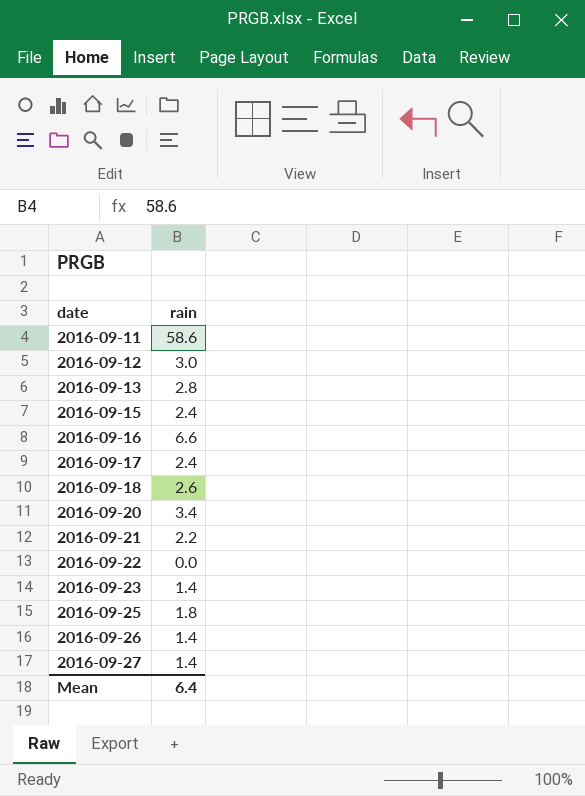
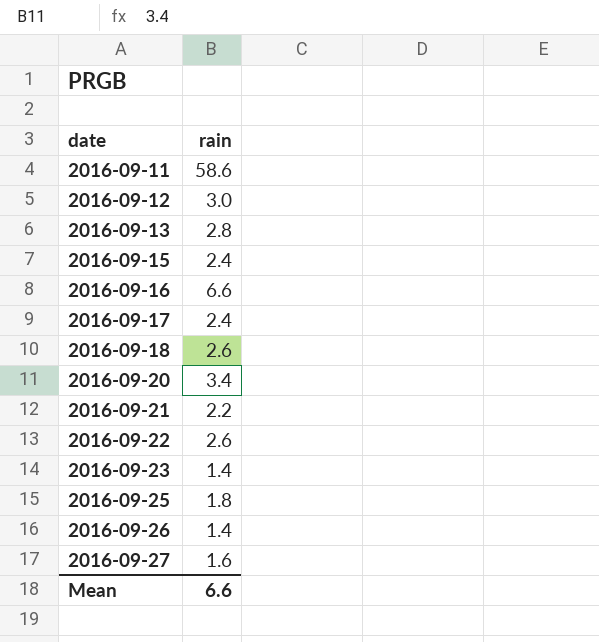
2016-09-22 | rain: 0.0 -> 2.6
2016-09-27 | rain: 1.4 -> 1.6
Mean | rain: 6.4 -> 6.6

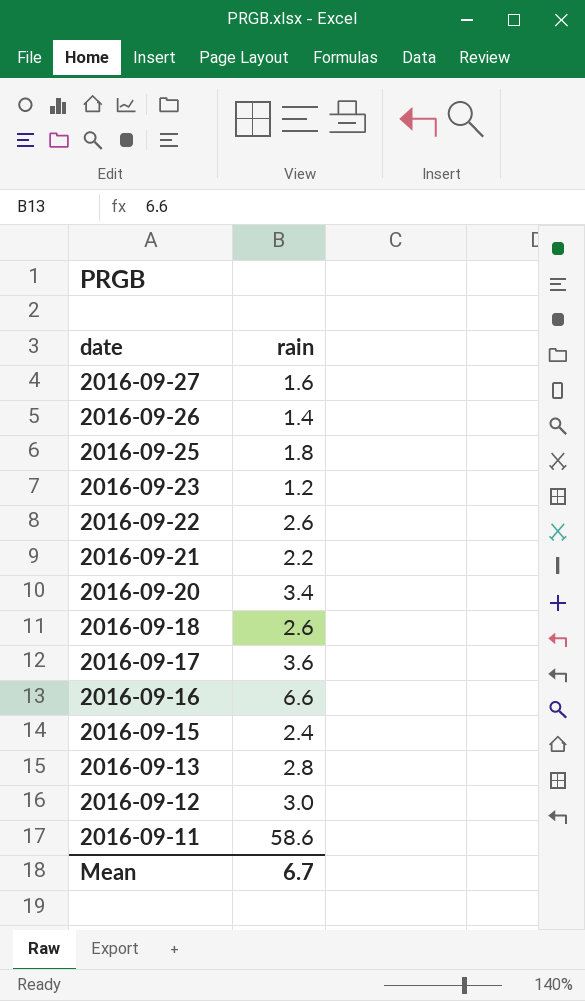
row order: date ascending -> date descending
2016-09-23 | rain: 1.4 -> 1.2
2016-09-17 | rain: 2.4 -> 3.6
Mean | rain: 6.6 -> 6.7

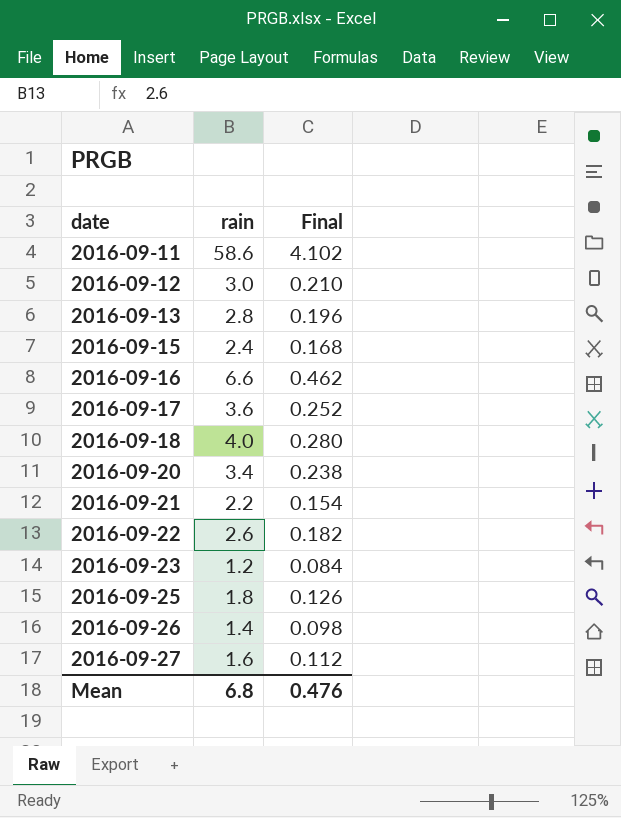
row order: date descending -> date ascending
column Final | formula: none -> [rain] * 0.07
2016-09-18 | rain: 2.6 -> 4.0
Mean | rain: 6.7 -> 6.8

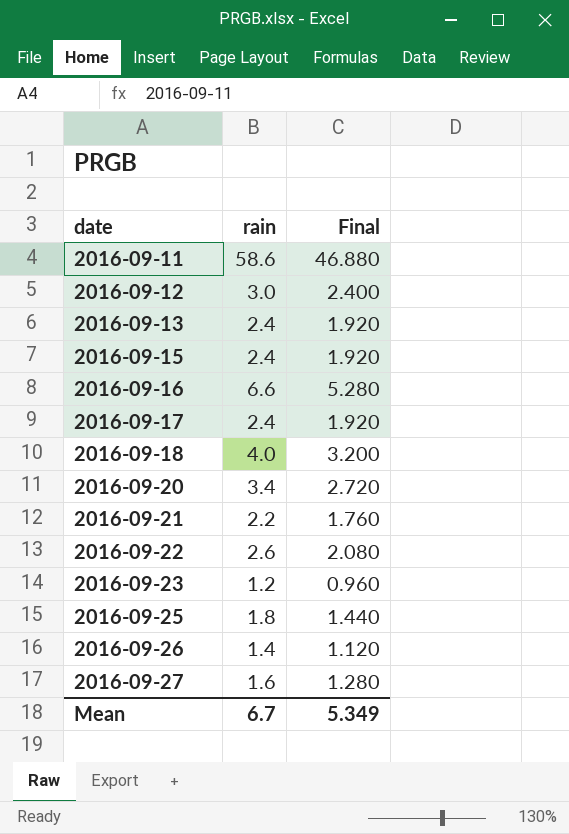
column Final | formula: [rain] * 0.07 -> [rain] * 0.8
2016-09-13 | rain: 2.8 -> 2.4
2016-09-17 | rain: 3.6 -> 2.4
Mean | rain: 6.8 -> 6.7
Mean | Final: 0.476 -> 5.349

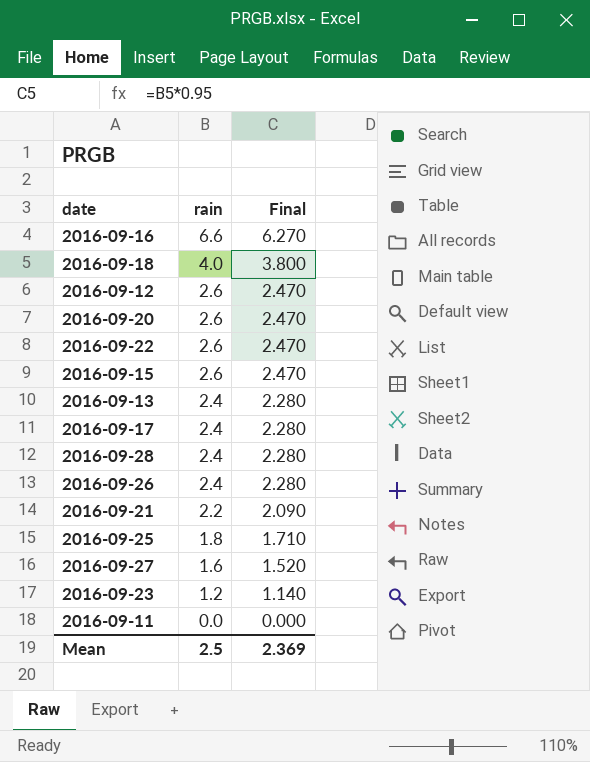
row order: date ascending -> rain descending
column Final | formula: [rain] * 0.8 -> [rain] * 0.95
2016-09-12 | rain: 3.0 -> 2.6
2016-09-20 | rain: 3.4 -> 2.6
2016-09-15 | rain: 2.4 -> 2.6
row 2016-09-28: none -> 2.4 | 2.280
2016-09-26 | rain: 1.4 -> 2.4
2016-09-11 | rain: 58.6 -> 0.0
Mean | rain: 6.7 -> 2.5
Mean | Final: 5.349 -> 2.369

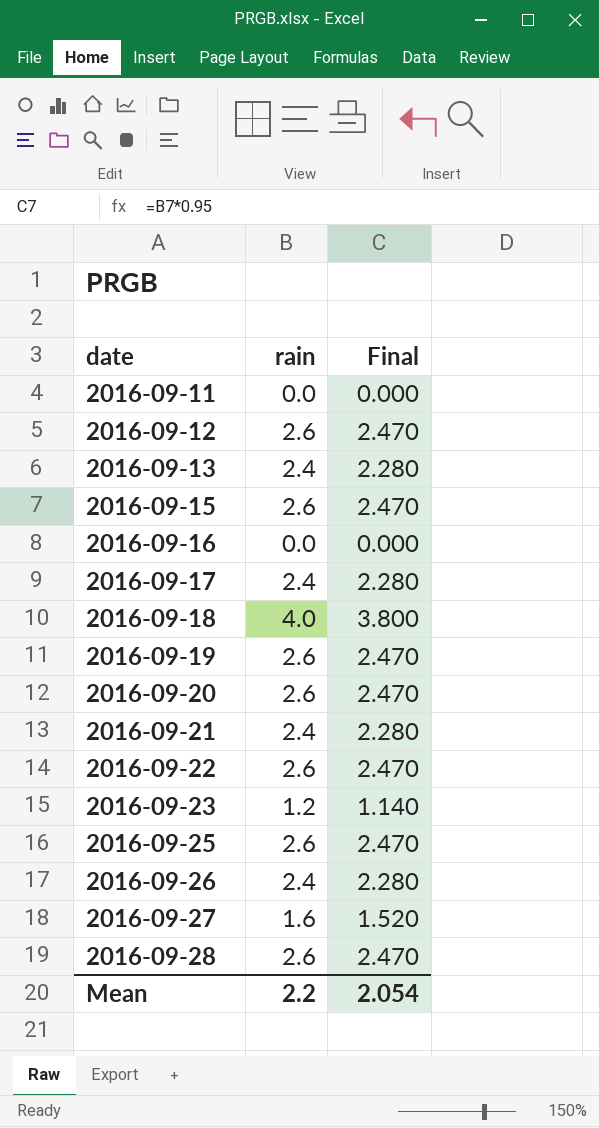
row order: rain descending -> date ascending
2016-09-16 | rain: 6.6 -> 0.0
2016-09-16 | Final: 6.270 -> 0.000
row 2016-09-19: none -> 2.6 | 2.470
2016-09-21 | rain: 2.2 -> 2.4
2016-09-21 | Final: 2.090 -> 2.280
2016-09-25 | rain: 1.8 -> 2.6
2016-09-25 | Final: 1.710 -> 2.470
2016-09-28 | rain: 2.4 -> 2.6
2016-09-28 | Final: 2.280 -> 2.470
Mean | rain: 2.5 -> 2.2
Mean | Final: 2.369 -> 2.054

